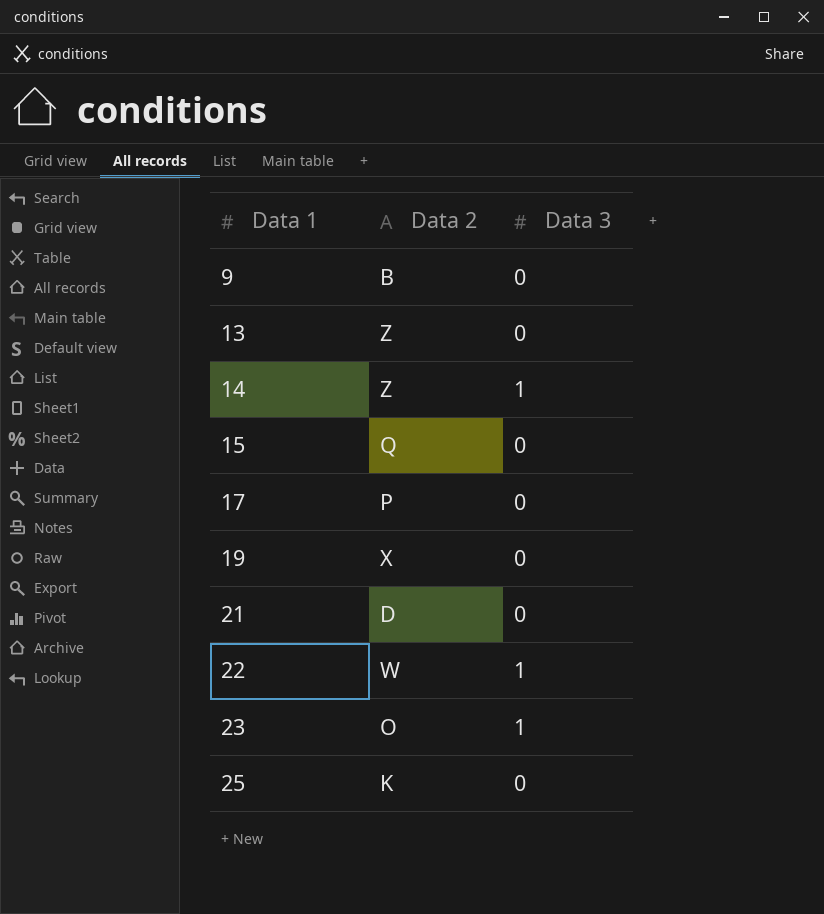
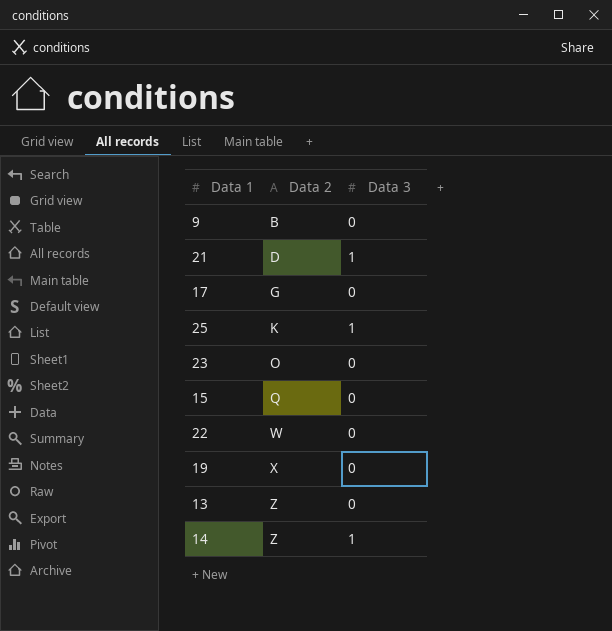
row order: Data 1 ascending -> Data 2 ascending
21 | Data 3: 0 -> 1
17 | Data 2: P -> G
25 | Data 3: 0 -> 1
23 | Data 3: 1 -> 0
22 | Data 3: 1 -> 0

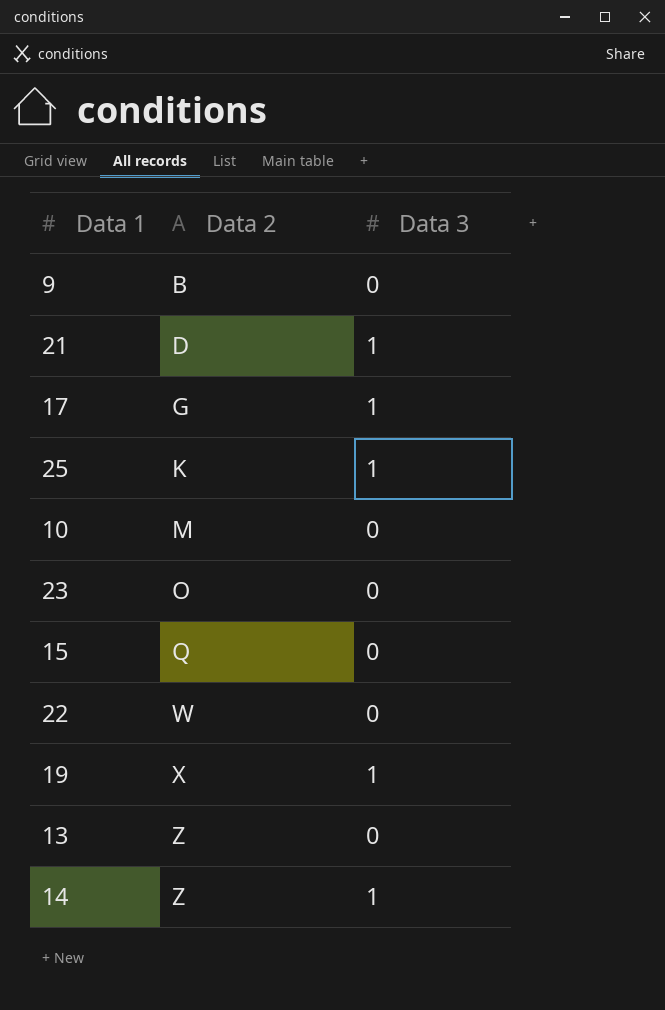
17 | Data 3: 0 -> 1
row 10: none -> M | 0
19 | Data 3: 0 -> 1

